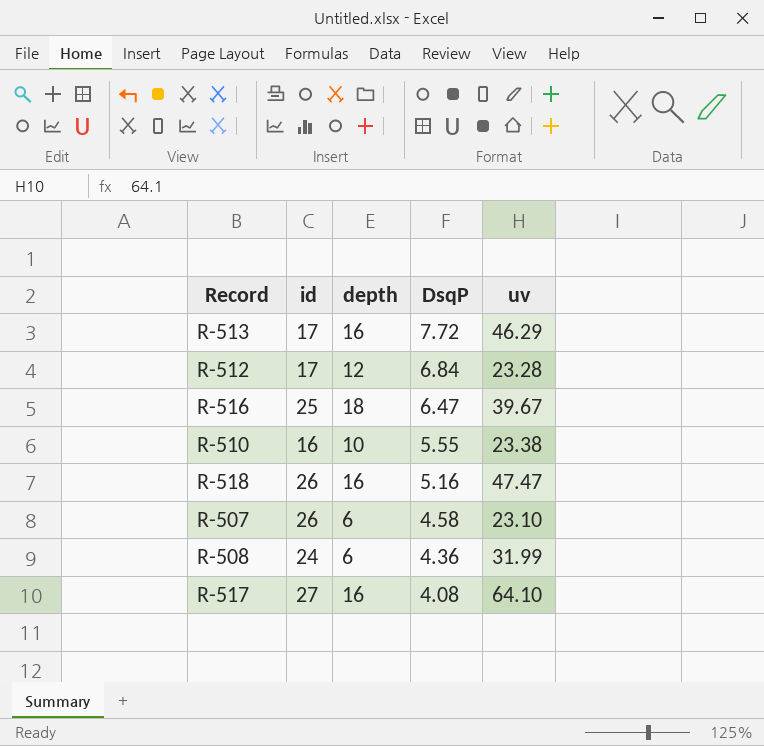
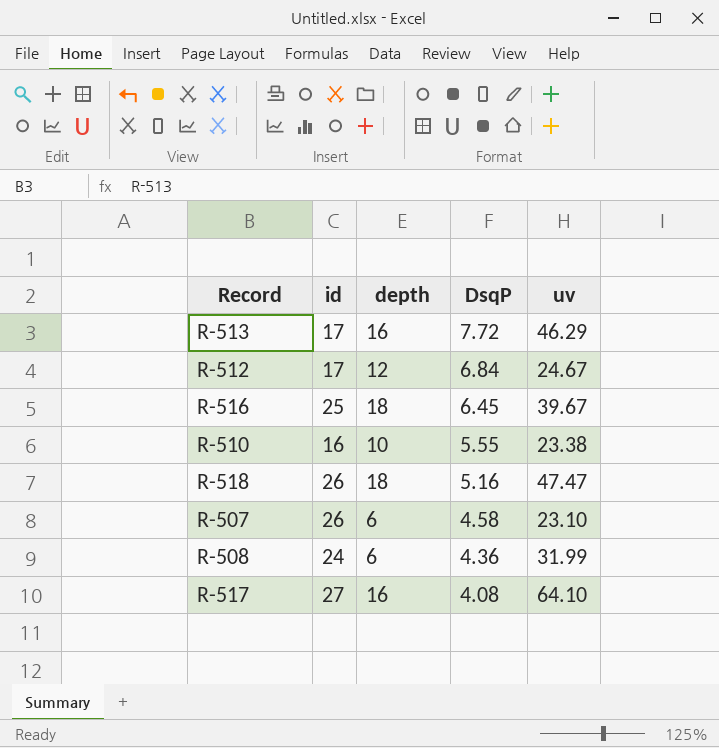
R-512 | uv: 23.28 -> 24.67
R-516 | DsqP: 6.47 -> 6.45
R-518 | depth: 16 -> 18

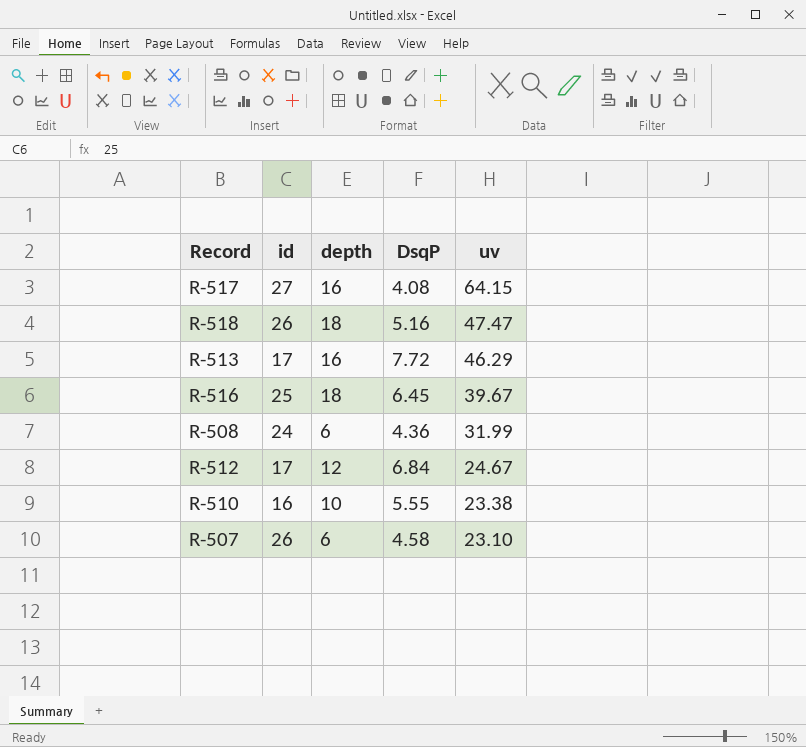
row order: DsqP descending -> uv descending
R-517 | uv: 64.10 -> 64.15

